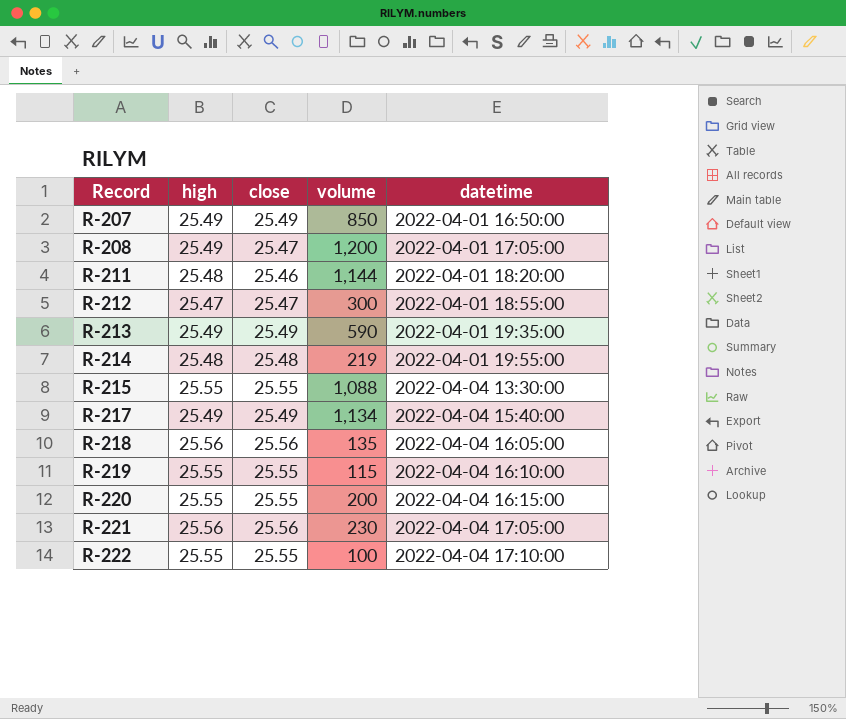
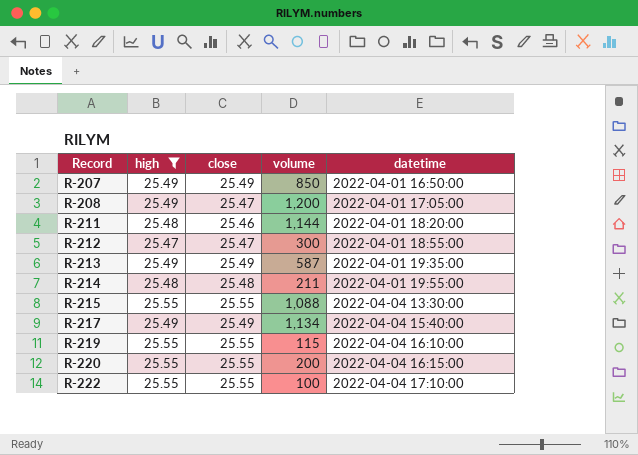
filter: none -> high != 25.56
R-213 | volume: 590 -> 587
R-214 | volume: 219 -> 211

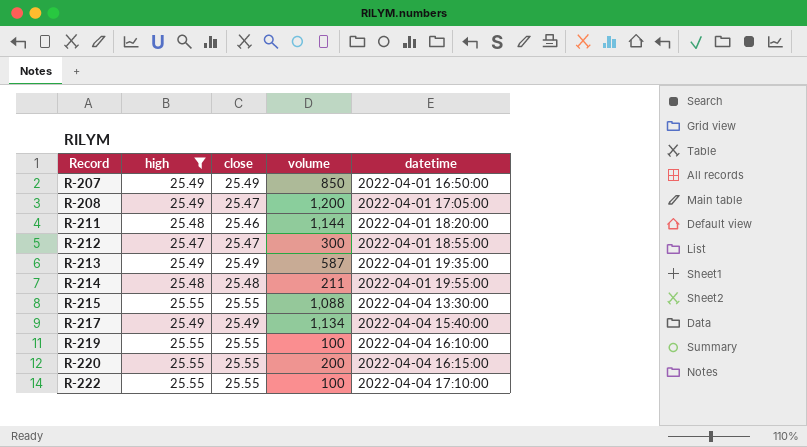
R-219 | volume: 115 -> 100

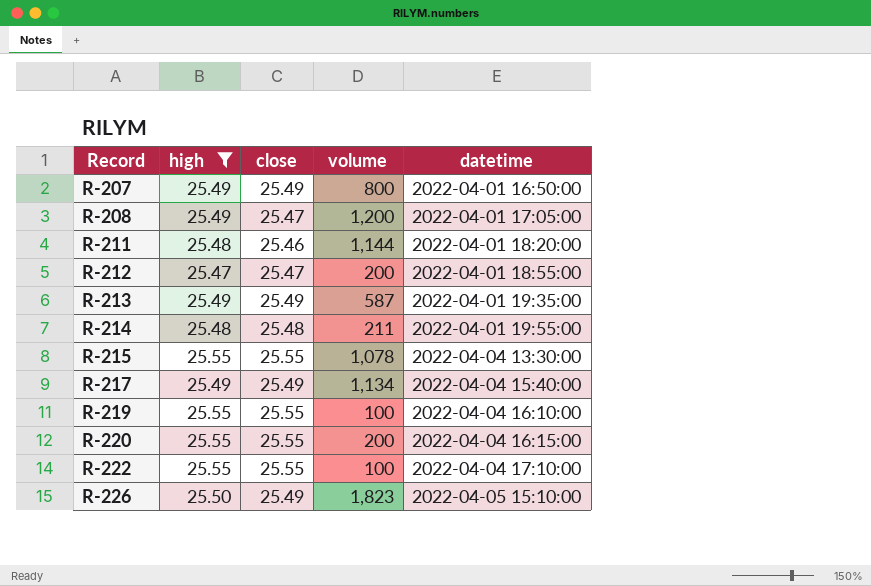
R-207 | volume: 850 -> 800
R-212 | volume: 300 -> 200
R-215 | volume: 1,088 -> 1,078
row R-226: none -> 25.50 | 25.49 | 1,823 | 2022-04-05 15:10:00

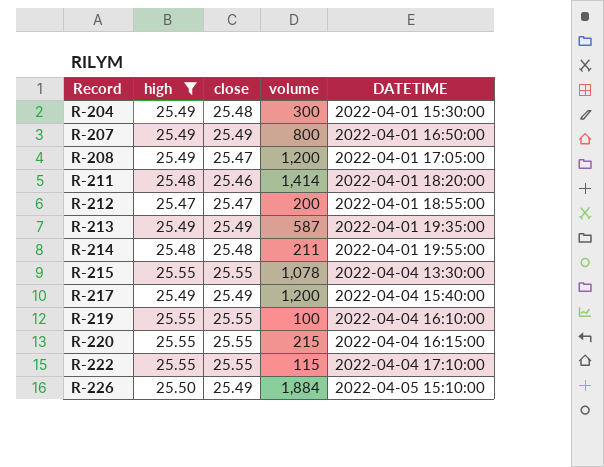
column name: datetime -> DATETIME
row R-204: none -> 25.49 | 25.48 | 300 | 2022-04-01 15:30:00
R-211 | volume: 1,144 -> 1,414
R-217 | volume: 1,134 -> 1,200
R-220 | volume: 200 -> 215
R-222 | volume: 100 -> 115
R-226 | volume: 1,823 -> 1,884

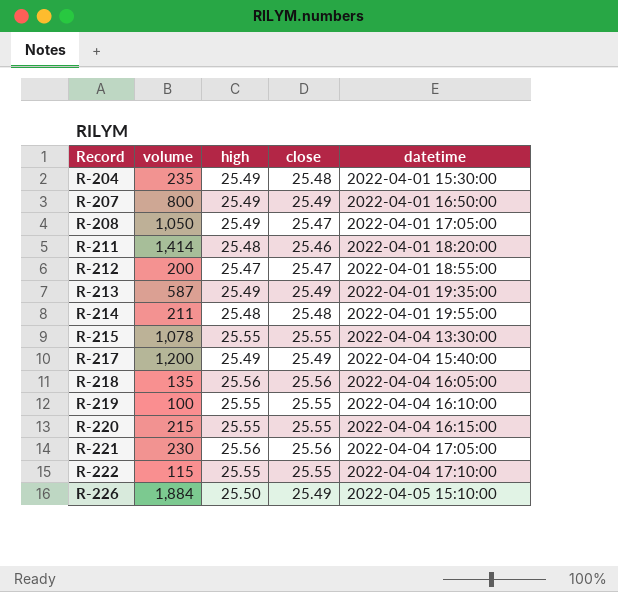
filter: high != 25.56 -> none
column volume | position: 4 -> 2
column name: DATETIME -> datetime
R-204 | volume: 300 -> 235
R-208 | volume: 1,200 -> 1,050

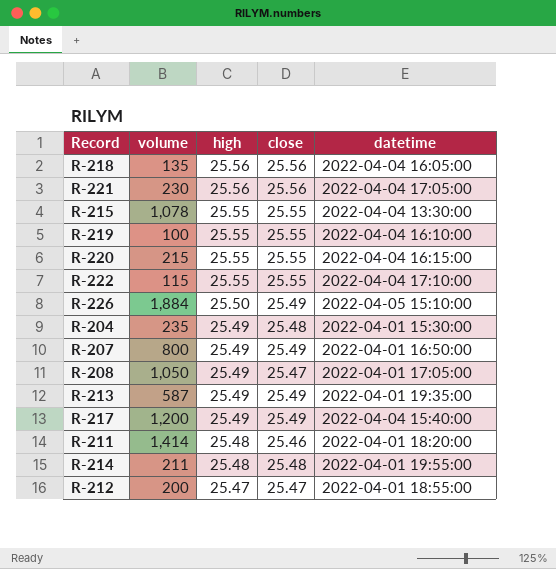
row order: Record ascending -> high descending

